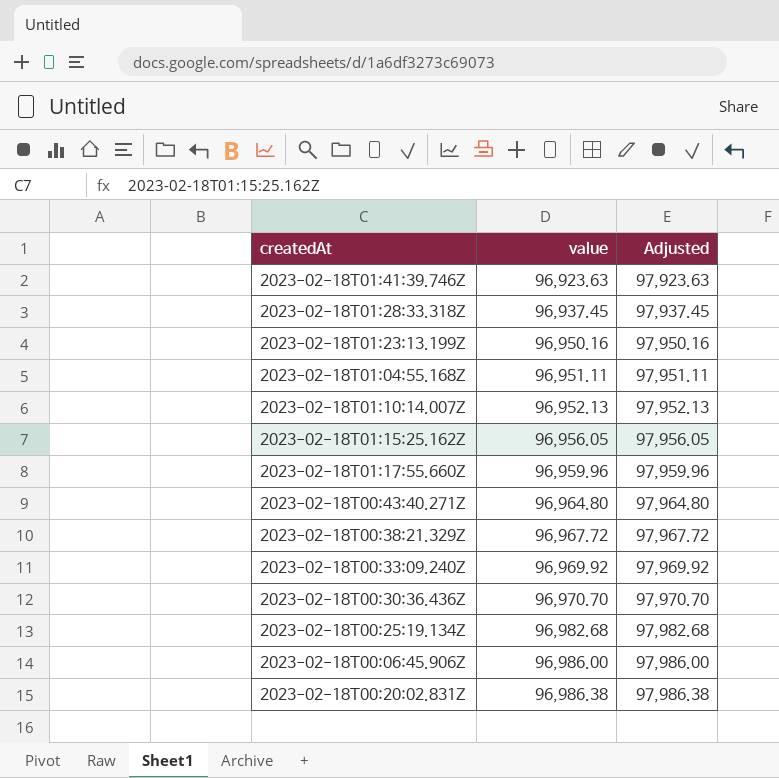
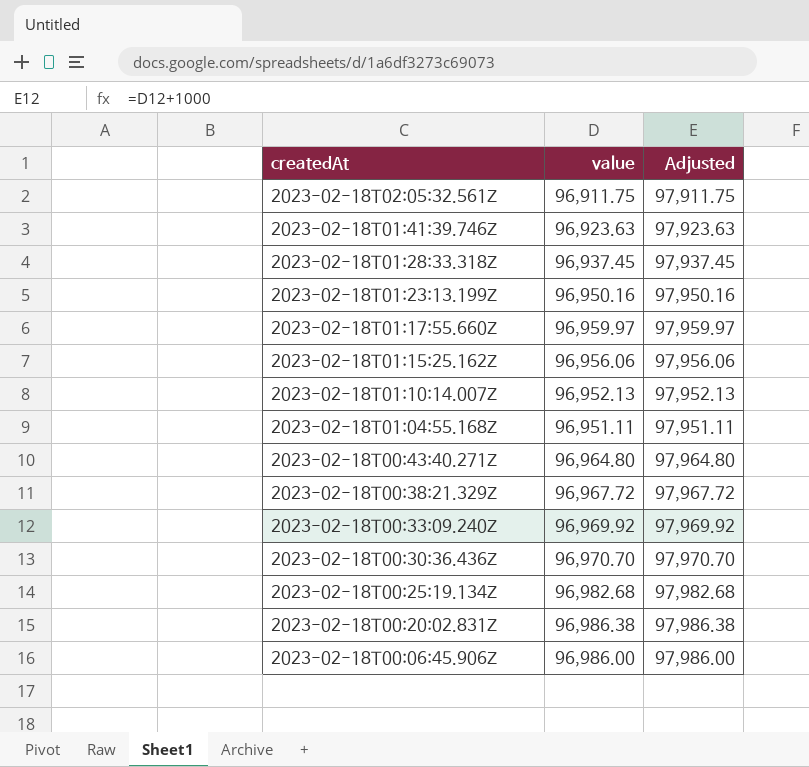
row order: value ascending -> createdAt descending
row 2023-02-18T02:05:32.561Z: none -> 96,911.75 | 97,911.75
2023-02-18T01:17:55.660Z | value: 96,959.96 -> 96,959.97
2023-02-18T01:17:55.660Z | Adjusted: 97,959.96 -> 97,959.97
2023-02-18T01:15:25.162Z | value: 96,956.05 -> 96,956.06
2023-02-18T01:15:25.162Z | Adjusted: 97,956.05 -> 97,956.06

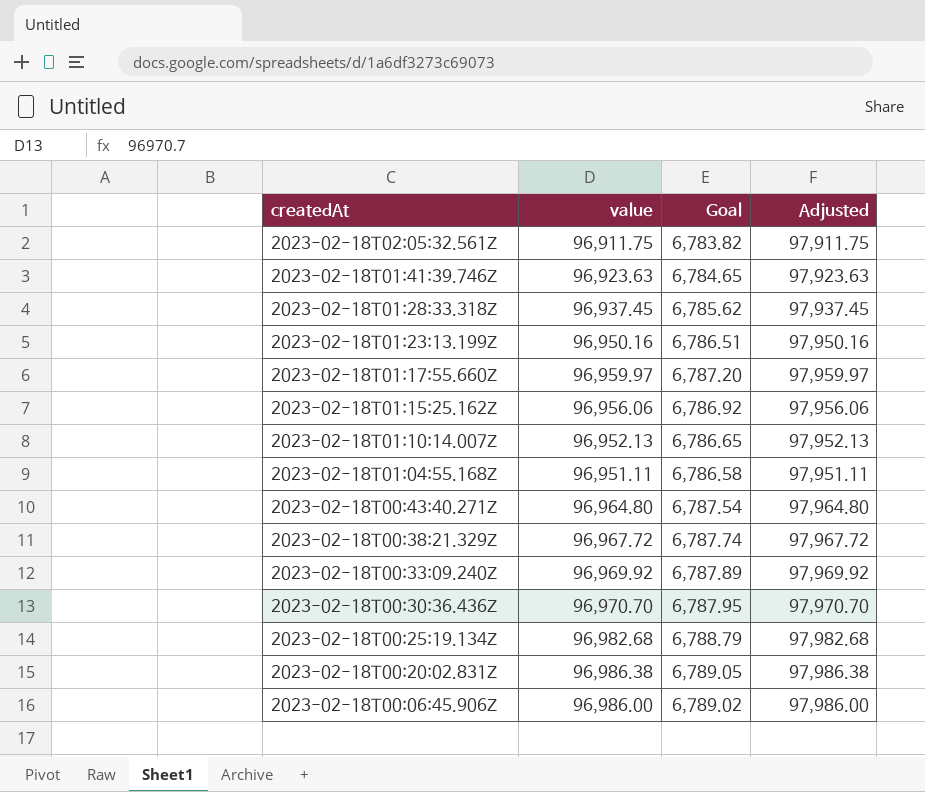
column Goal | formula: none -> [value] * 0.07

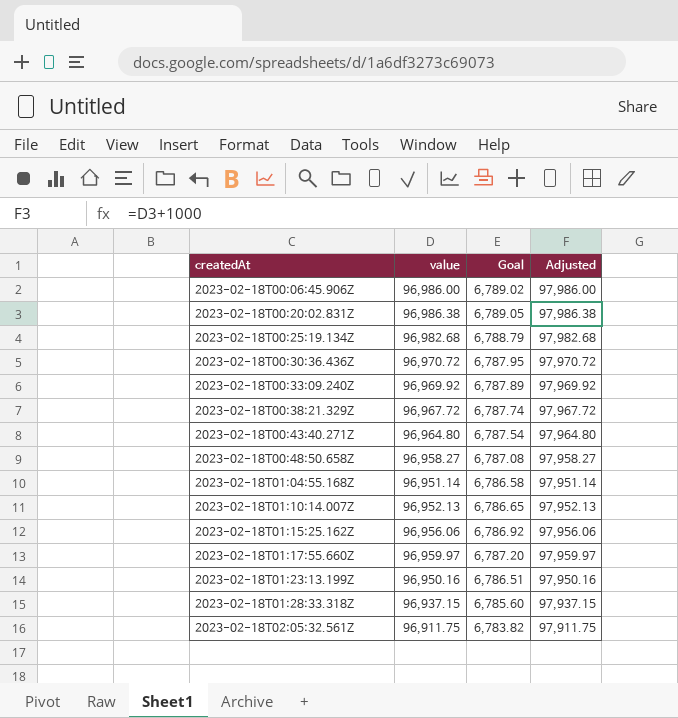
row order: createdAt descending -> createdAt ascending
row 2023-02-18T01:41:39.746Z: 96,923.63 | 6,784.65 | 97,923.63 -> none
2023-02-18T00:30:36.436Z | value: 96,970.70 -> 96,970.72
2023-02-18T00:30:36.436Z | Adjusted: 97,970.70 -> 97,970.72
row 2023-02-18T00:48:50.658Z: none -> 96,958.27 | 6,787.08 | 97,958.27
2023-02-18T01:04:55.168Z | value: 96,951.11 -> 96,951.14
2023-02-18T01:04:55.168Z | Adjusted: 97,951.11 -> 97,951.14
2023-02-18T01:28:33.318Z | value: 96,937.45 -> 96,937.15
2023-02-18T01:28:33.318Z | Goal: 6,785.62 -> 6,785.60
2023-02-18T01:28:33.318Z | Adjusted: 97,937.45 -> 97,937.15

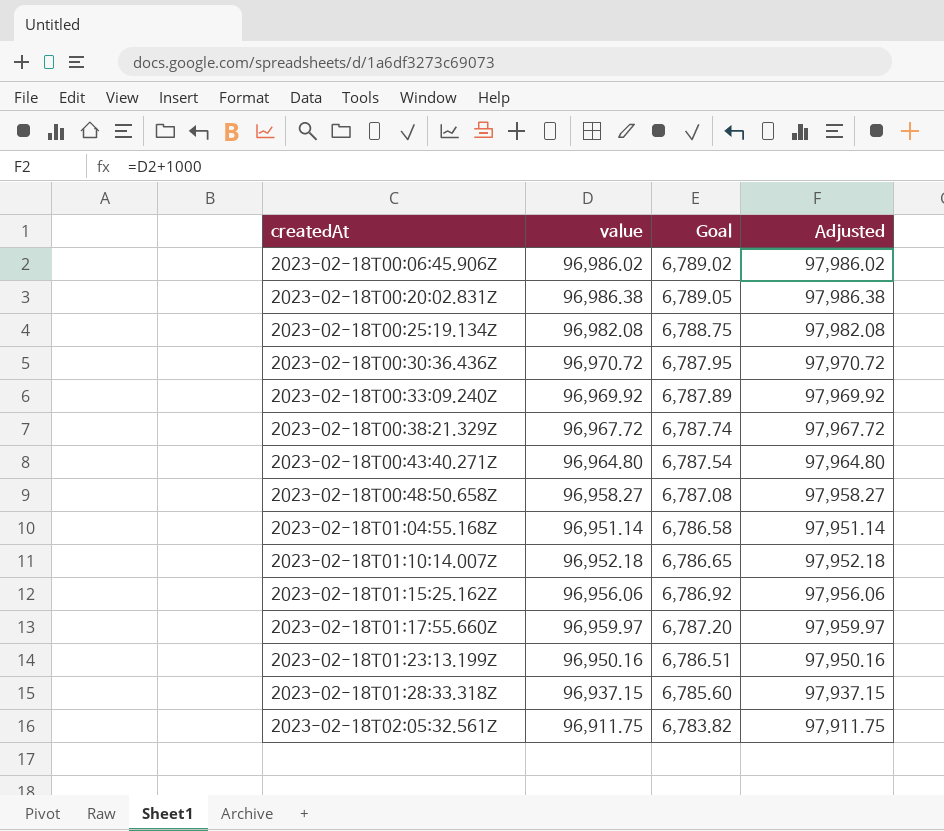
2023-02-18T00:06:45.906Z | value: 96,986.00 -> 96,986.02
2023-02-18T00:06:45.906Z | Adjusted: 97,986.00 -> 97,986.02
2023-02-18T00:25:19.134Z | value: 96,982.68 -> 96,982.08
2023-02-18T00:25:19.134Z | Goal: 6,788.79 -> 6,788.75
2023-02-18T00:25:19.134Z | Adjusted: 97,982.68 -> 97,982.08
2023-02-18T01:10:14.007Z | value: 96,952.13 -> 96,952.18
2023-02-18T01:10:14.007Z | Adjusted: 97,952.13 -> 97,952.18

